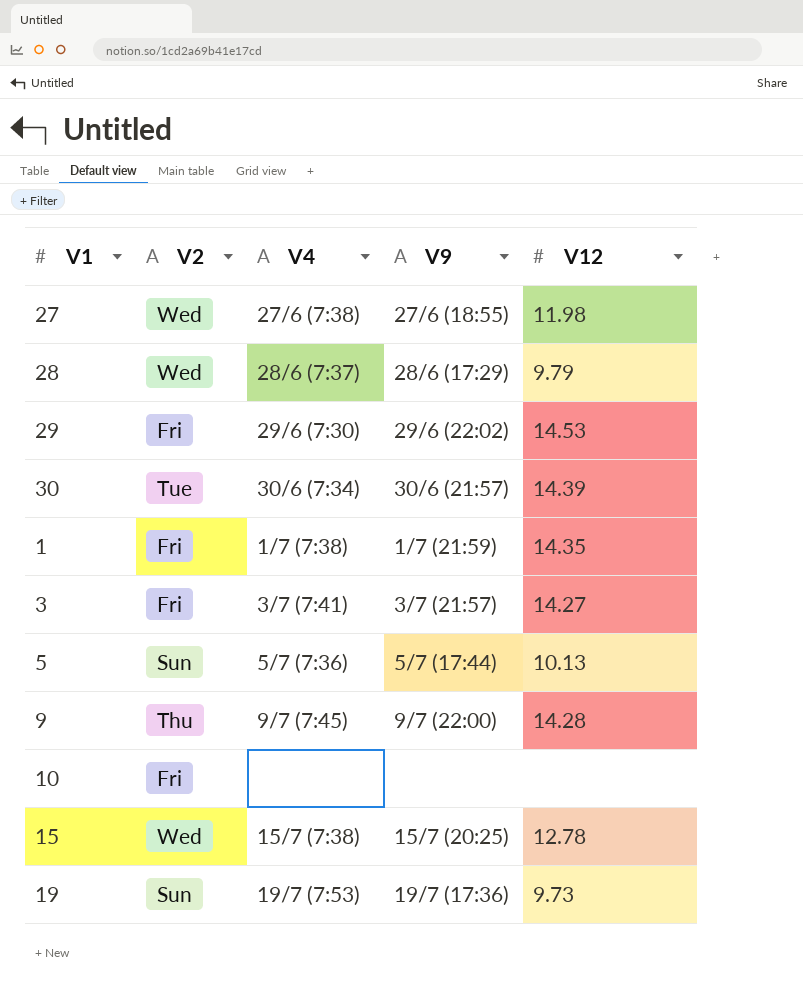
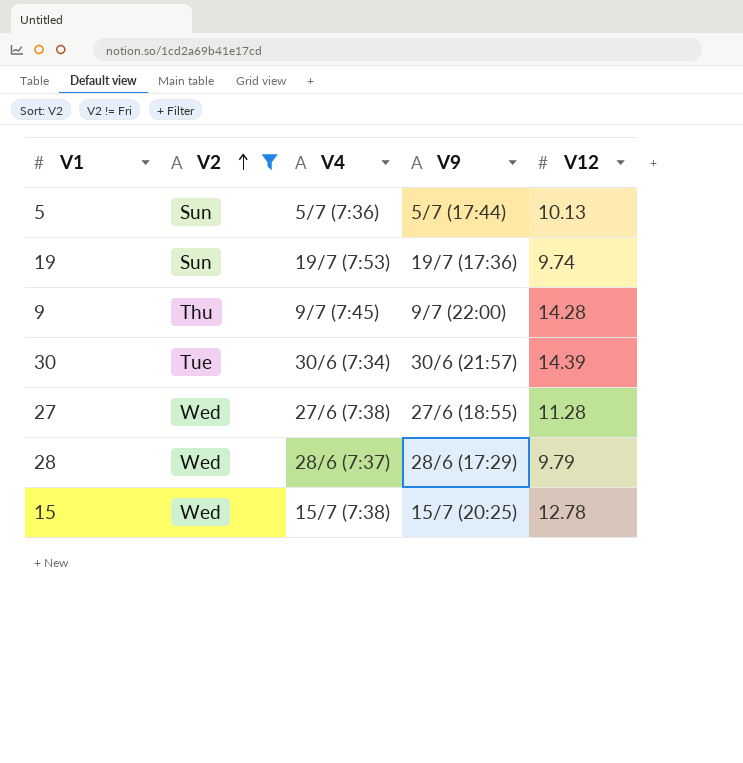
filter: none -> V2 != Fri
row order: none -> V2 ascending
19 | V12: 9.73 -> 9.74
27 | V12: 11.98 -> 11.28

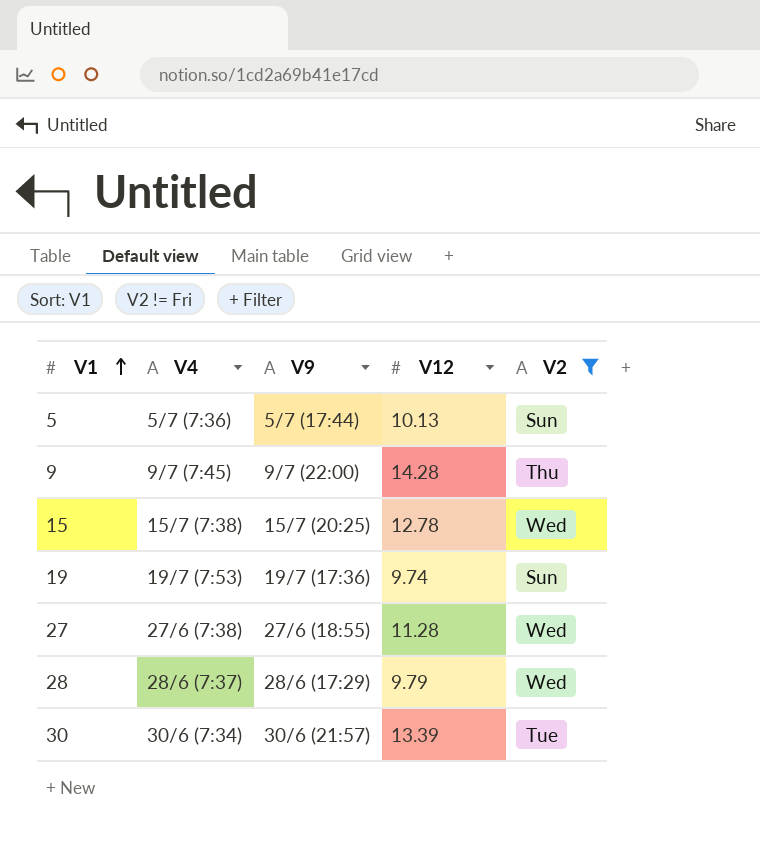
row order: V2 ascending -> V1 ascending
column V2 | position: 2 -> 5
30 | V12: 14.39 -> 13.39

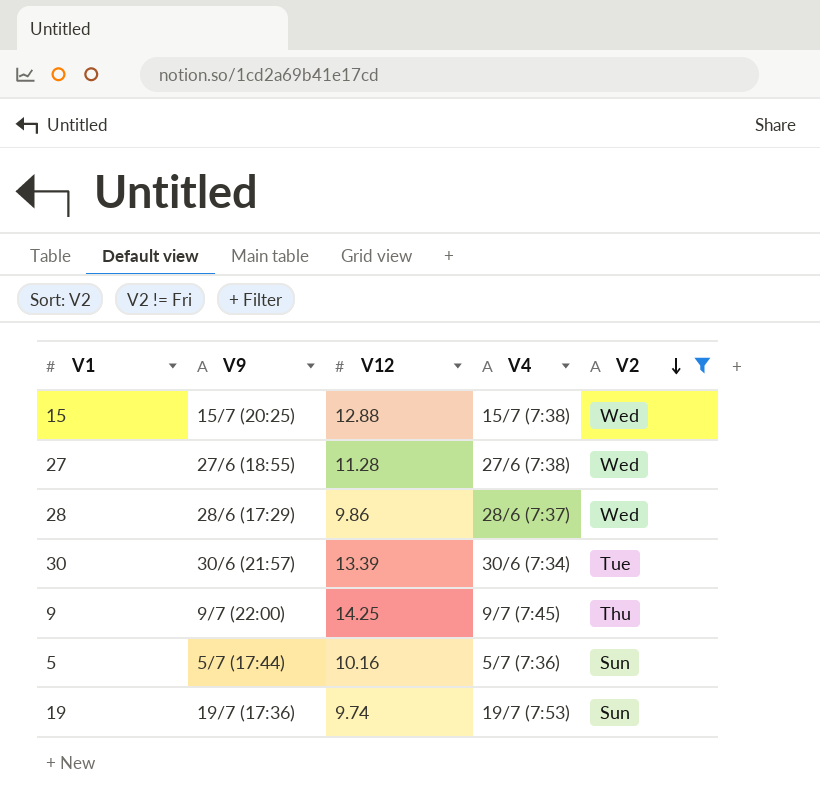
row order: V1 ascending -> V2 descending
column V4 | position: 2 -> 4
15 | V12: 12.78 -> 12.88
28 | V12: 9.79 -> 9.86
9 | V12: 14.28 -> 14.25
5 | V12: 10.13 -> 10.16

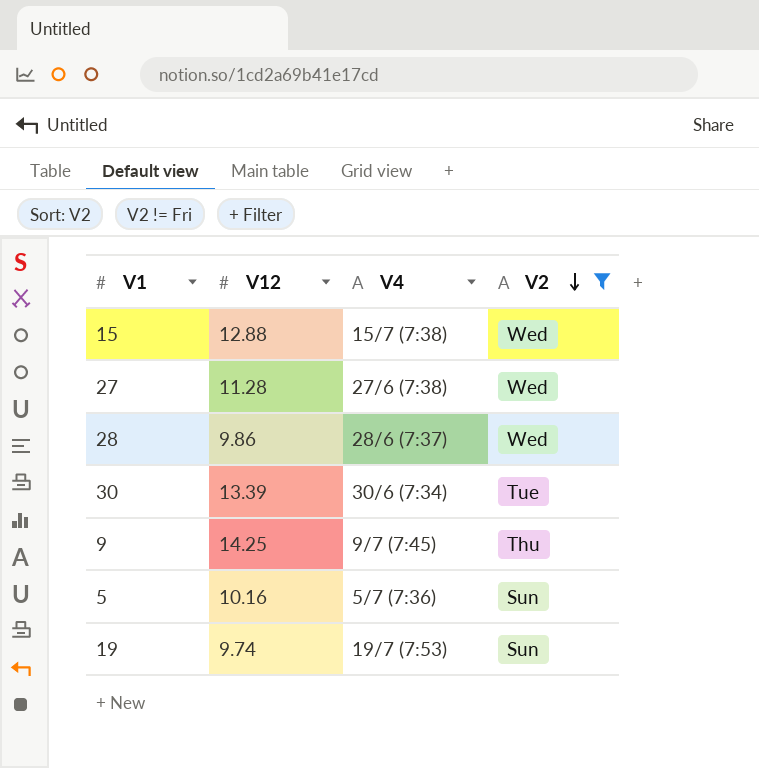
column V9 | position: 2 -> none

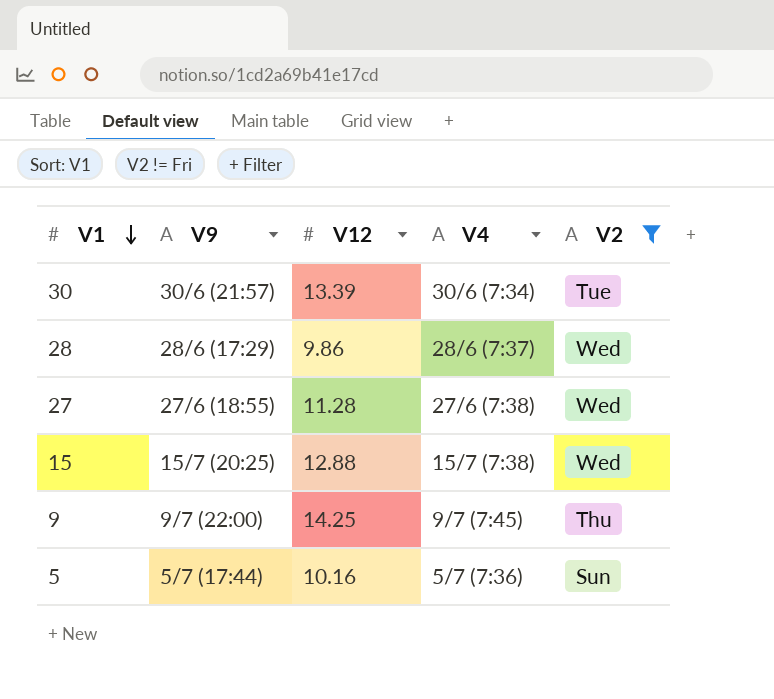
row order: V2 descending -> V1 descending
column V9 | position: none -> 2
row 19: 9.74 | 19/7 (7:53) | Sun -> none

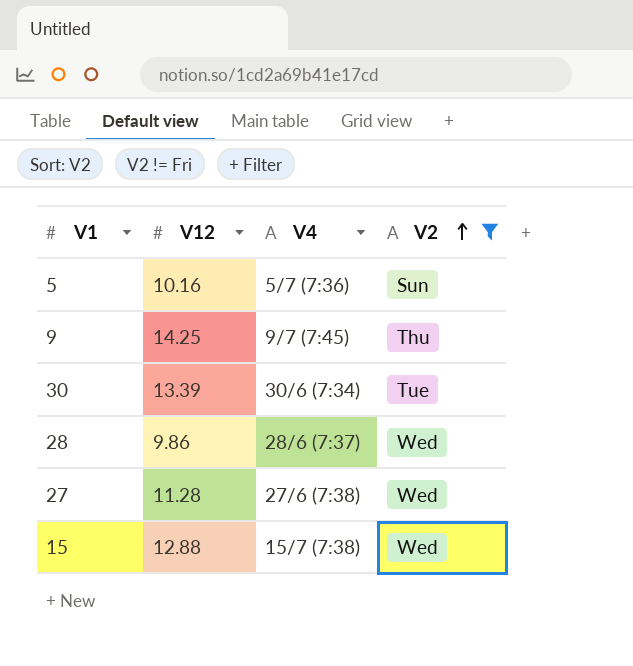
row order: V1 descending -> V2 ascending
column V9 | position: 2 -> none

